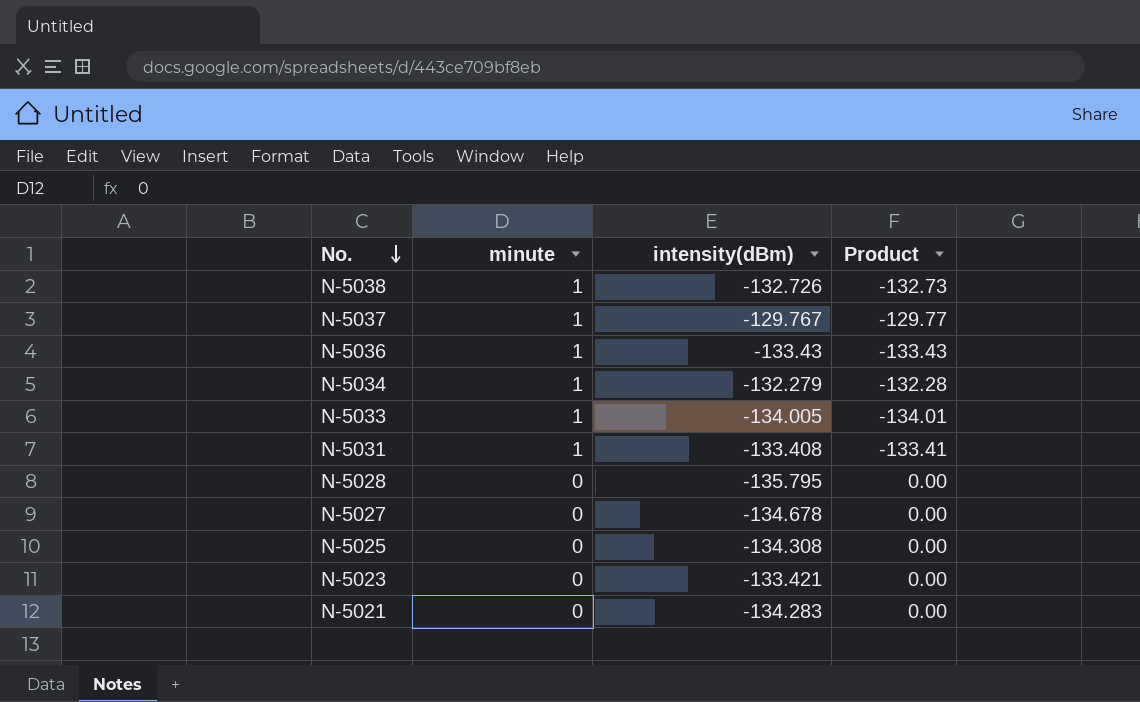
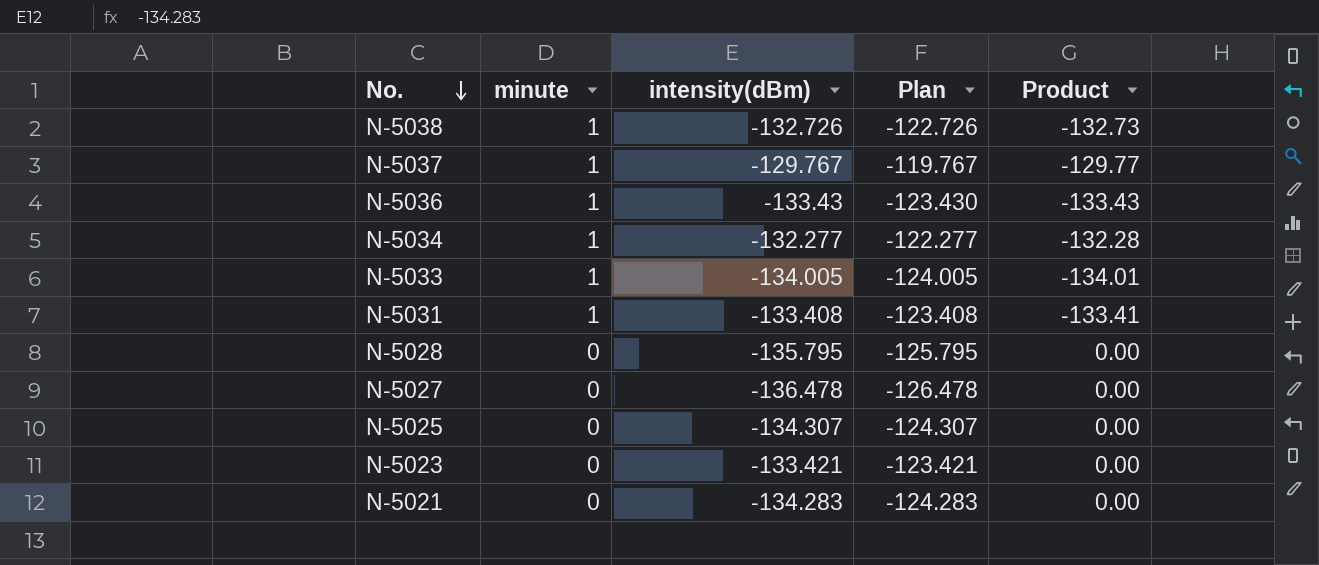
column Plan | formula: none -> [intensity(dBm)] + 10
N-5034 | intensity(dBm): -132.279 -> -132.277
N-5027 | intensity(dBm): -134.678 -> -136.478
N-5025 | intensity(dBm): -134.308 -> -134.307

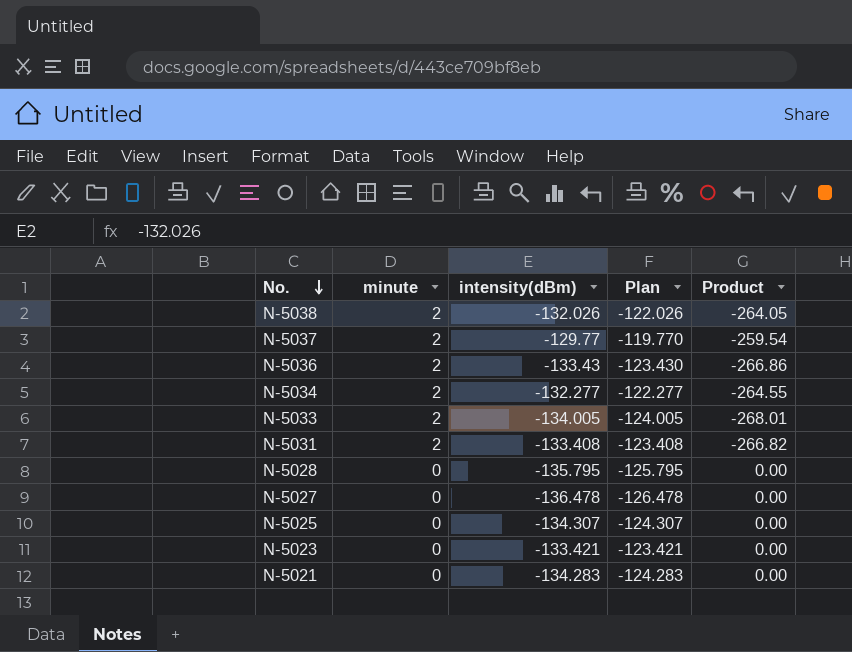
N-5038 | minute: 1 -> 2
N-5038 | intensity(dBm): -132.726 -> -132.026
N-5038 | Plan: -122.726 -> -122.026
N-5038 | Product: -132.73 -> -264.05
N-5037 | minute: 1 -> 2
N-5037 | intensity(dBm): -129.767 -> -129.77
N-5037 | Plan: -119.767 -> -119.770
N-5037 | Product: -129.77 -> -259.54
N-5036 | minute: 1 -> 2
N-5036 | Product: -133.43 -> -266.86
N-5034 | minute: 1 -> 2
N-5034 | Product: -132.28 -> -264.55
N-5033 | minute: 1 -> 2
N-5033 | Product: -134.01 -> -268.01
N-5031 | minute: 1 -> 2
N-5031 | Product: -133.41 -> -266.82

